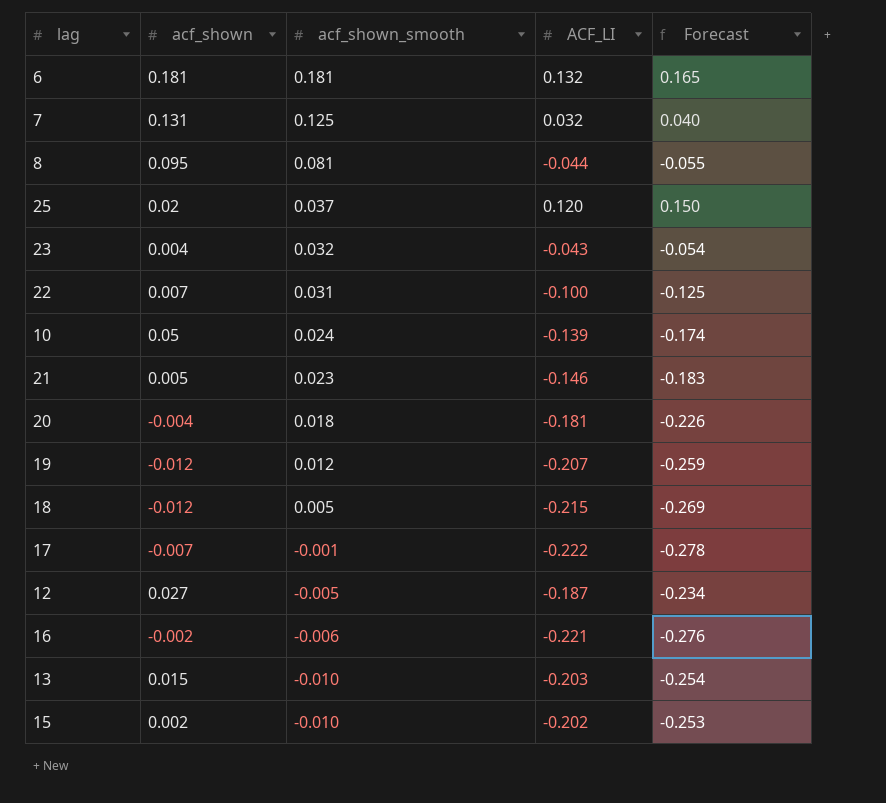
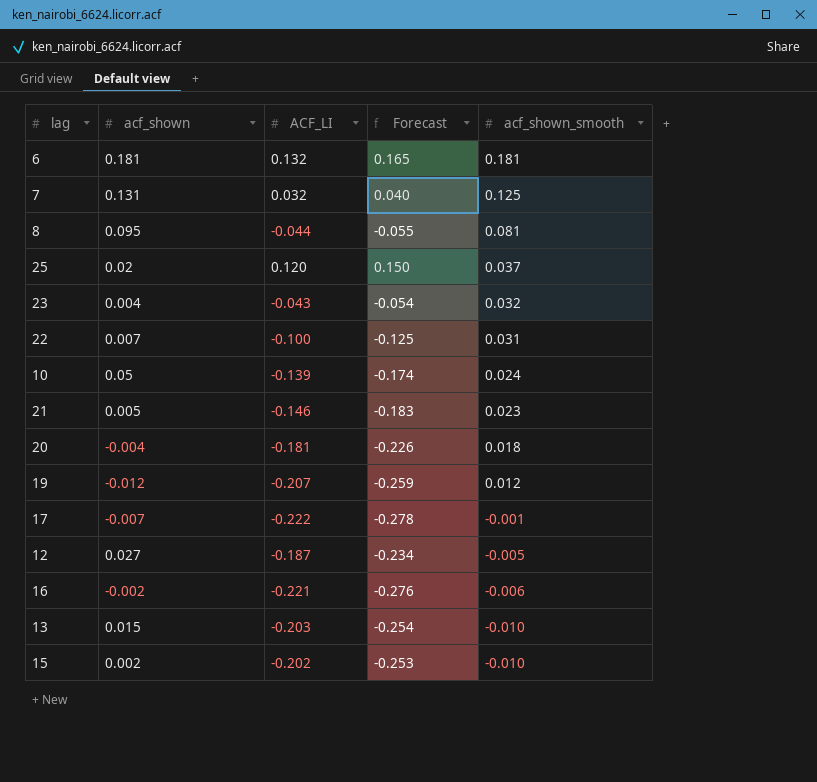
column acf_shown_smooth | position: 3 -> 5
row 18: -0.012 | 0.005 | -0.215 | -0.269 -> none

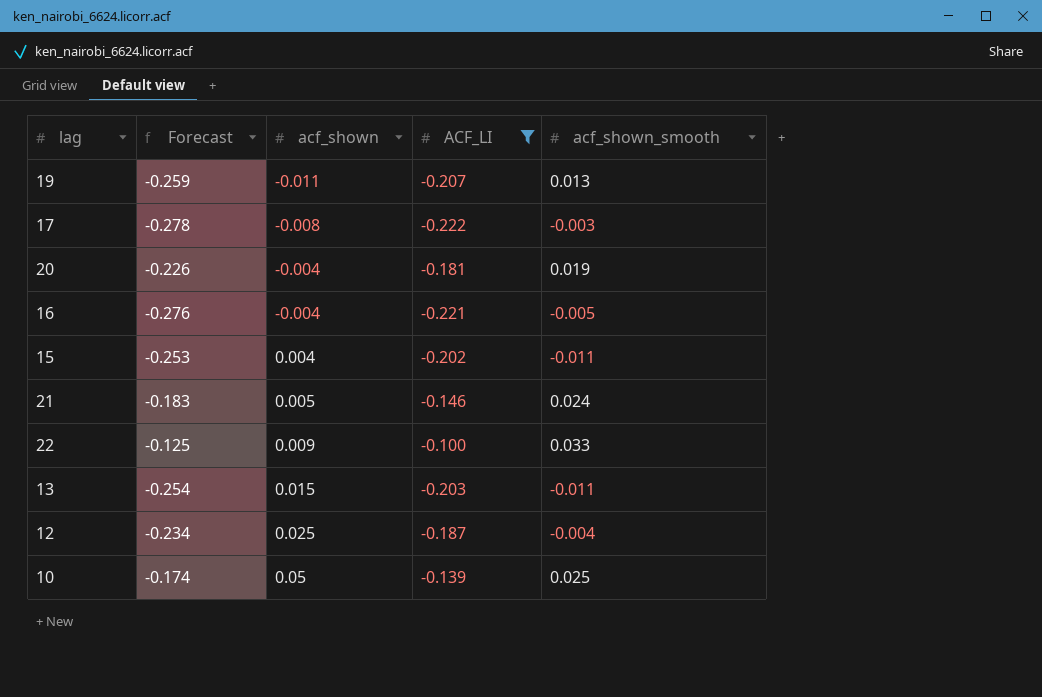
filter: none -> ACF_LI <= -0.100
row order: acf_shown_smooth descending -> acf_shown ascending
column Forecast | position: 4 -> 2
19 | acf_shown: -0.012 -> -0.011
19 | acf_shown_smooth: 0.012 -> 0.013
17 | acf_shown: -0.007 -> -0.008
17 | acf_shown_smooth: -0.001 -> -0.003
20 | acf_shown_smooth: 0.018 -> 0.019
16 | acf_shown: -0.002 -> -0.004
16 | acf_shown_smooth: -0.006 -> -0.005
15 | acf_shown: 0.002 -> 0.004
15 | acf_shown_smooth: -0.010 -> -0.011
21 | acf_shown_smooth: 0.023 -> 0.024
22 | acf_shown: 0.007 -> 0.009
22 | acf_shown_smooth: 0.031 -> 0.033
13 | acf_shown_smooth: -0.010 -> -0.011
12 | acf_shown: 0.027 -> 0.025
12 | acf_shown_smooth: -0.005 -> -0.004
10 | acf_shown_smooth: 0.024 -> 0.025

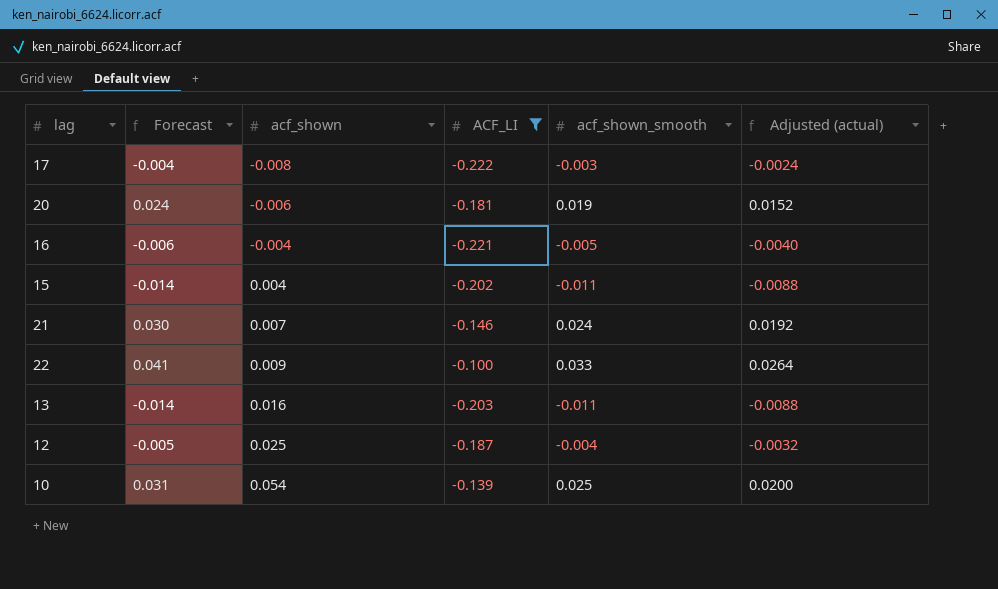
column Forecast | formula: [ACF_LI] * 1.25 -> [acf_shown_smooth] * 1.25
column Adjusted (actual) | formula: none -> [acf_shown_smooth] * 0.8
row 19: -0.259 | -0.011 | -0.207 | 0.013 -> none
20 | acf_shown: -0.004 -> -0.006
21 | acf_shown: 0.005 -> 0.007
13 | acf_shown: 0.015 -> 0.016
10 | acf_shown: 0.05 -> 0.054

